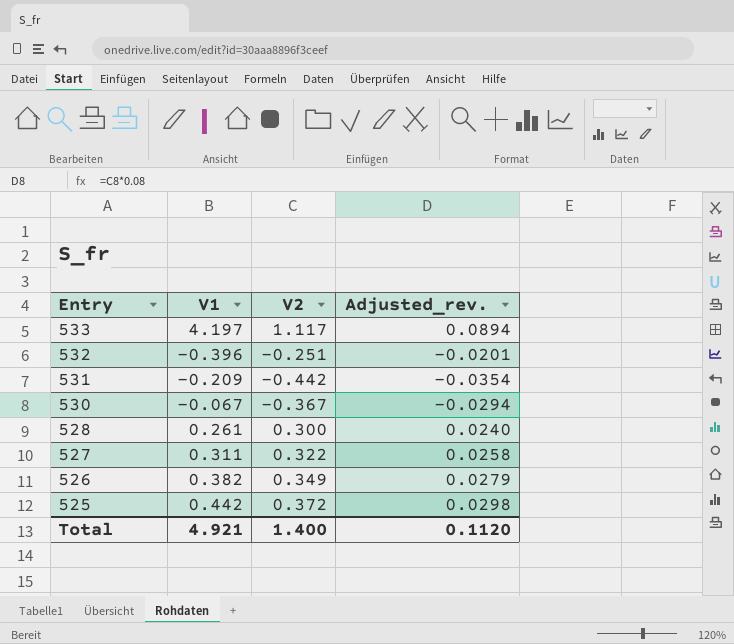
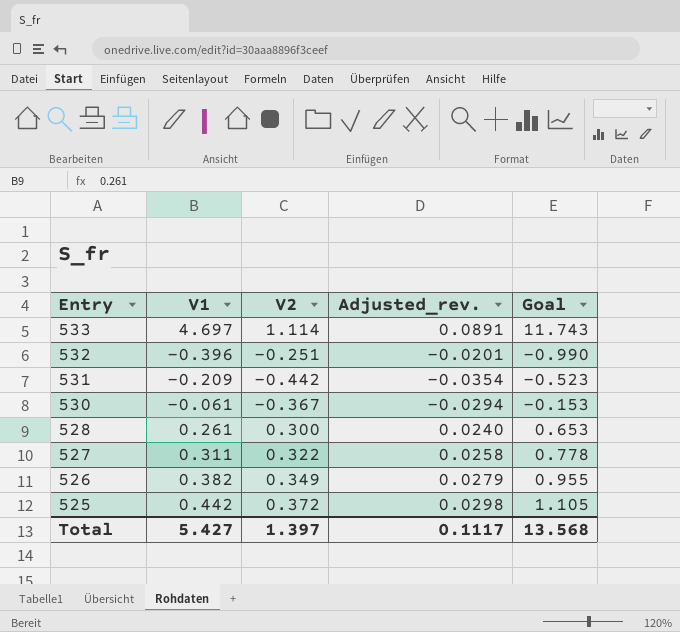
column Goal | formula: none -> [V1] * 2.5
533 | V1: 4.197 -> 4.697
533 | V2: 1.117 -> 1.114
533 | Adjusted_rev.: 0.0894 -> 0.0891
530 | V1: -0.067 -> -0.061
Total | V1: 4.921 -> 5.427
Total | V2: 1.400 -> 1.397
Total | Adjusted_rev.: 0.1120 -> 0.1117

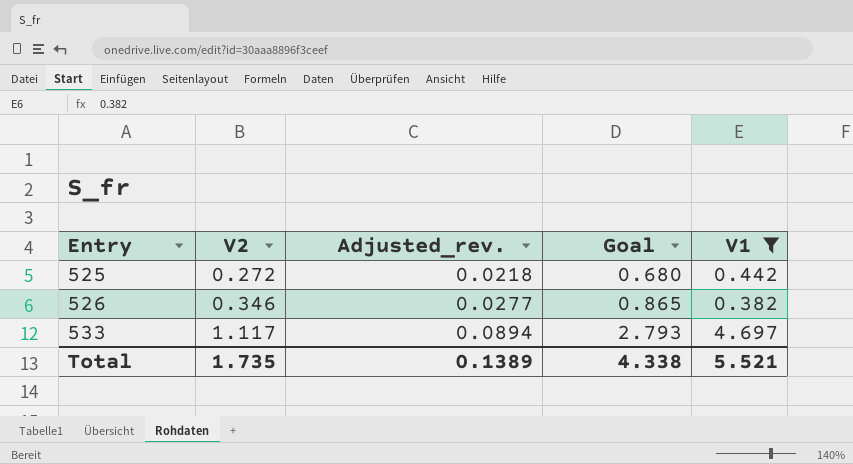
filter: none -> V1 >= 0.382
row order: Entry descending -> Entry ascending
column Goal | formula: [V1] * 2.5 -> [V2] * 2.5
column V1 | position: 2 -> 5
525 | V2: 0.372 -> 0.272
525 | Adjusted_rev.: 0.0298 -> 0.0218
526 | V2: 0.349 -> 0.346
526 | Adjusted_rev.: 0.0279 -> 0.0277
533 | V2: 1.114 -> 1.117
533 | Adjusted_rev.: 0.0891 -> 0.0894
Total | V2: 1.397 -> 1.735
Total | Adjusted_rev.: 0.1117 -> 0.1389
Total | Goal: 13.568 -> 4.338
Total | V1: 5.427 -> 5.521

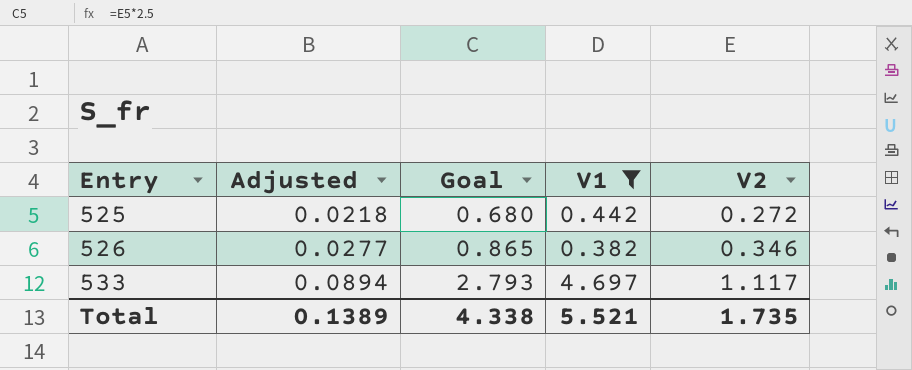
column name: Adjusted_rev. -> Adjusted
column V2 | position: 2 -> 5

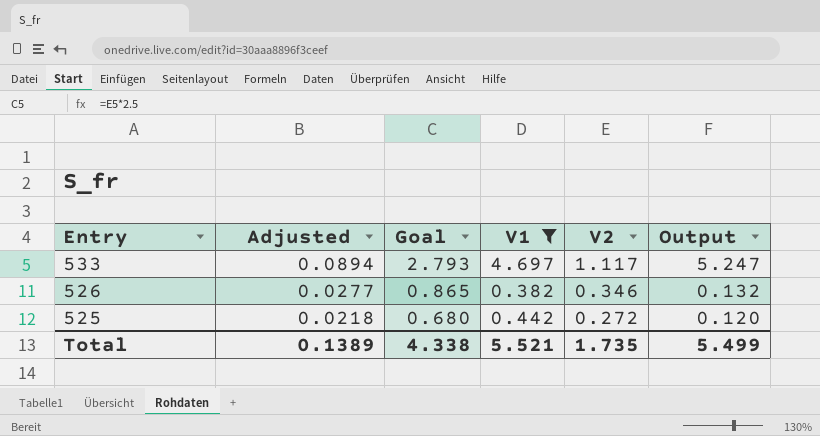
row order: Entry ascending -> Entry descending
column Output | formula: none -> [V1] * [V2]

